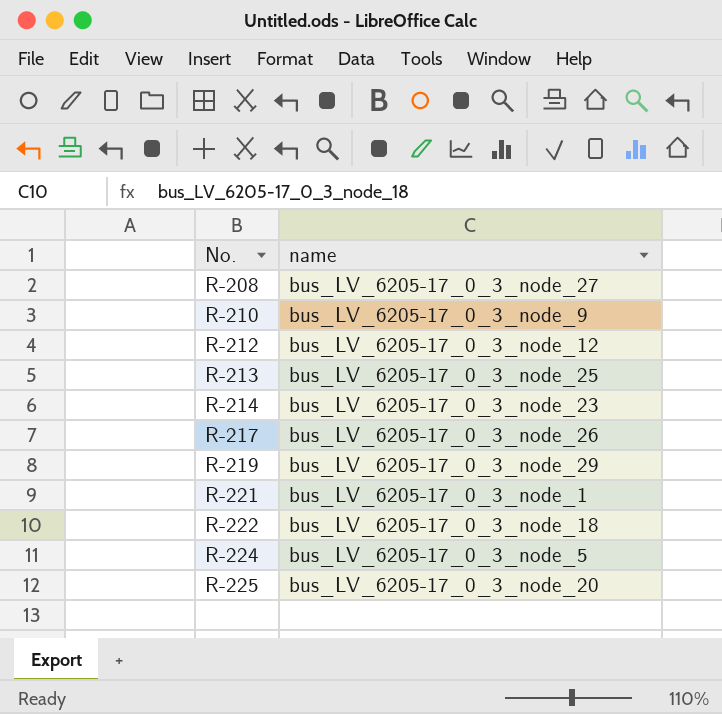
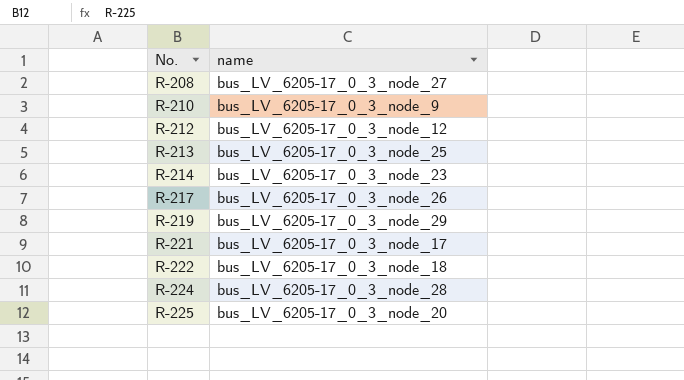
R-221 | name: bus_LV_6205-17_0_3_node_1 -> bus_LV_6205-17_0_3_node_17
R-224 | name: bus_LV_6205-17_0_3_node_5 -> bus_LV_6205-17_0_3_node_28

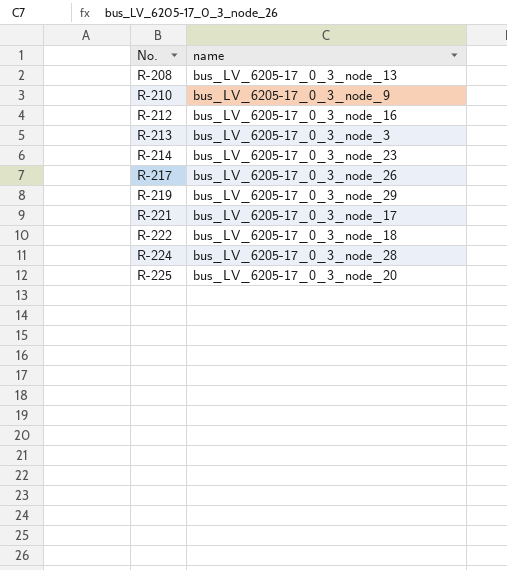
R-208 | name: bus_LV_6205-17_0_3_node_27 -> bus_LV_6205-17_0_3_node_13
R-212 | name: bus_LV_6205-17_0_3_node_12 -> bus_LV_6205-17_0_3_node_16
R-213 | name: bus_LV_6205-17_0_3_node_25 -> bus_LV_6205-17_0_3_node_3

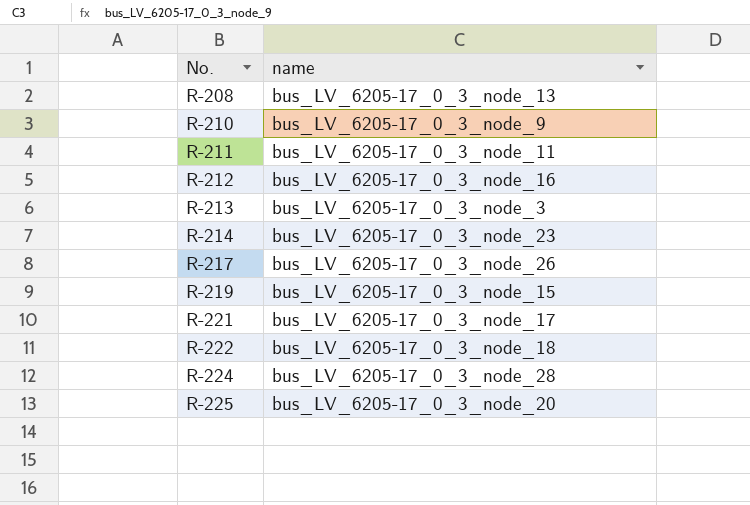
row R-211: none -> bus_LV_6205-17_0_3_node_11
R-219 | name: bus_LV_6205-17_0_3_node_29 -> bus_LV_6205-17_0_3_node_15

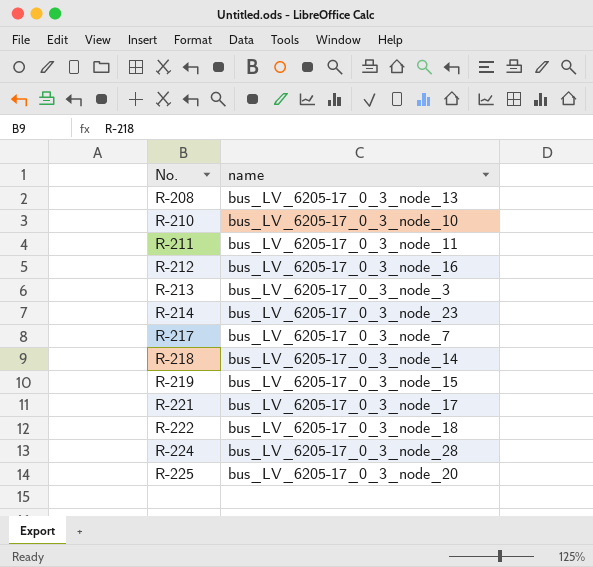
R-210 | name: bus_LV_6205-17_0_3_node_9 -> bus_LV_6205-17_0_3_node_10
R-217 | name: bus_LV_6205-17_0_3_node_26 -> bus_LV_6205-17_0_3_node_7
row R-218: none -> bus_LV_6205-17_0_3_node_14

